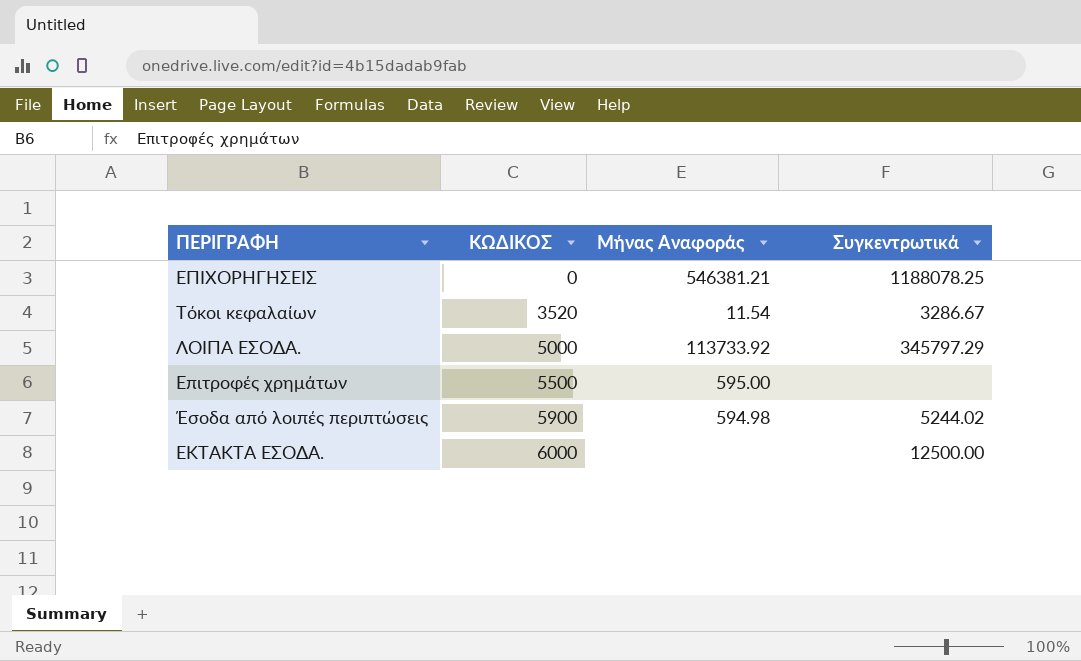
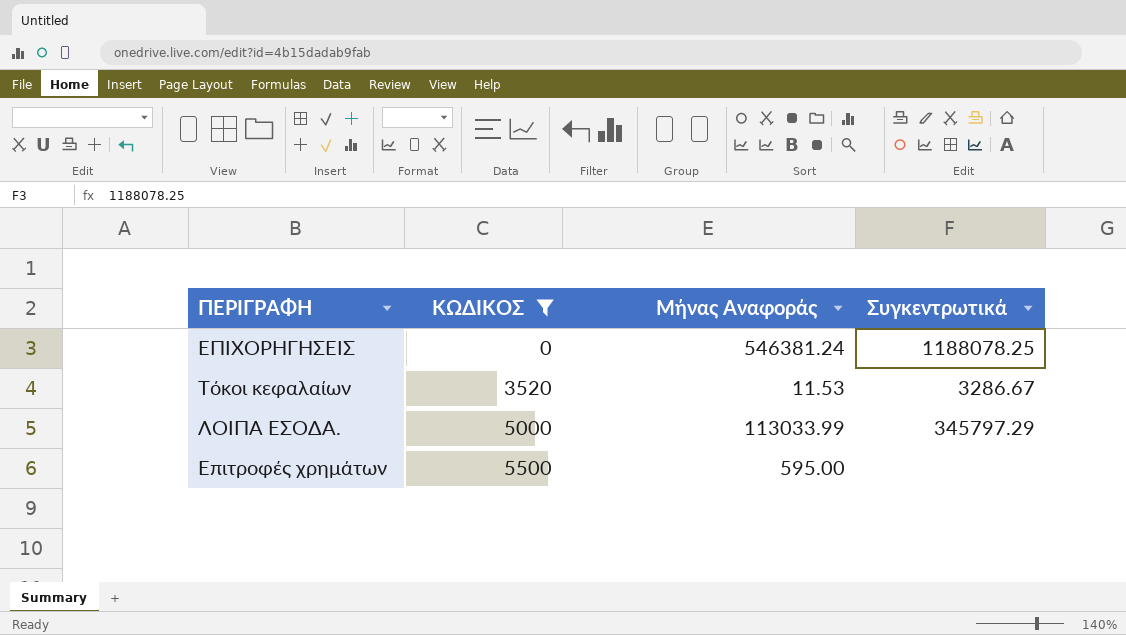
filter: none -> ΚΩΔΙΚΟΣ <= 5500
ΕΠΙΧΟΡΗΓΗΣΕΙΣ | Μήνας Αναφοράς: 546381.21 -> 546381.24
Τόκοι κεφαλαίων | Μήνας Αναφοράς: 11.54 -> 11.53
ΛΟΙΠΑ ΕΣΟΔΑ. | Μήνας Αναφοράς: 113733.92 -> 113033.99

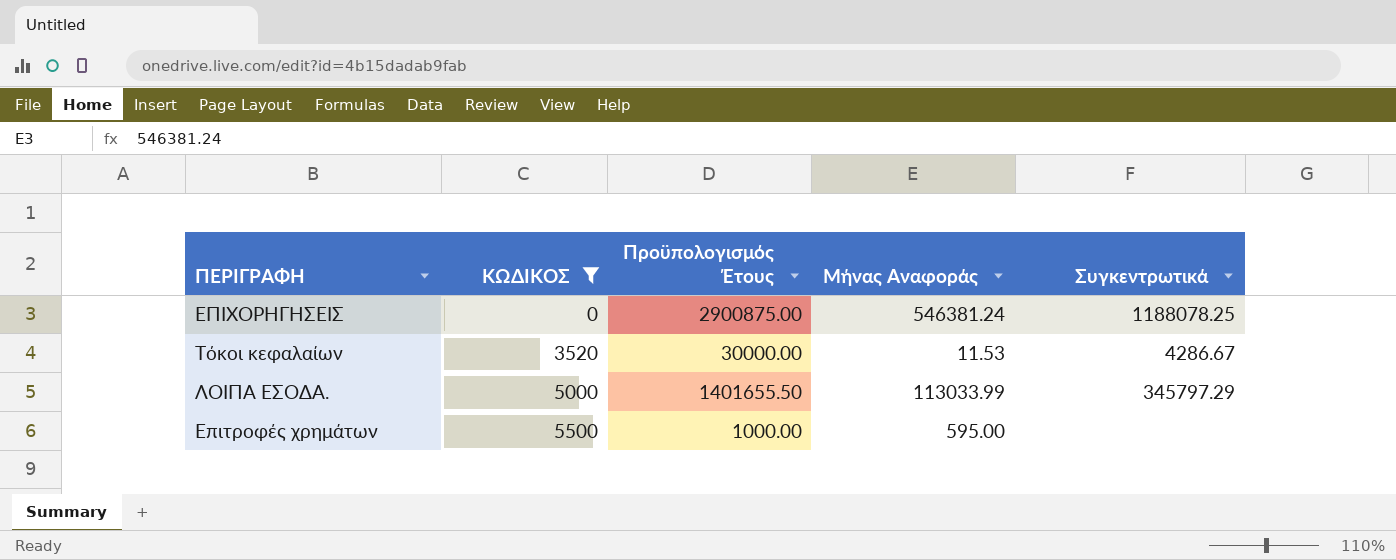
column Προϋπολογισμός Έτους | position: none -> 3
Τόκοι κεφαλαίων | Συγκεντρωτικά: 3286.67 -> 4286.67

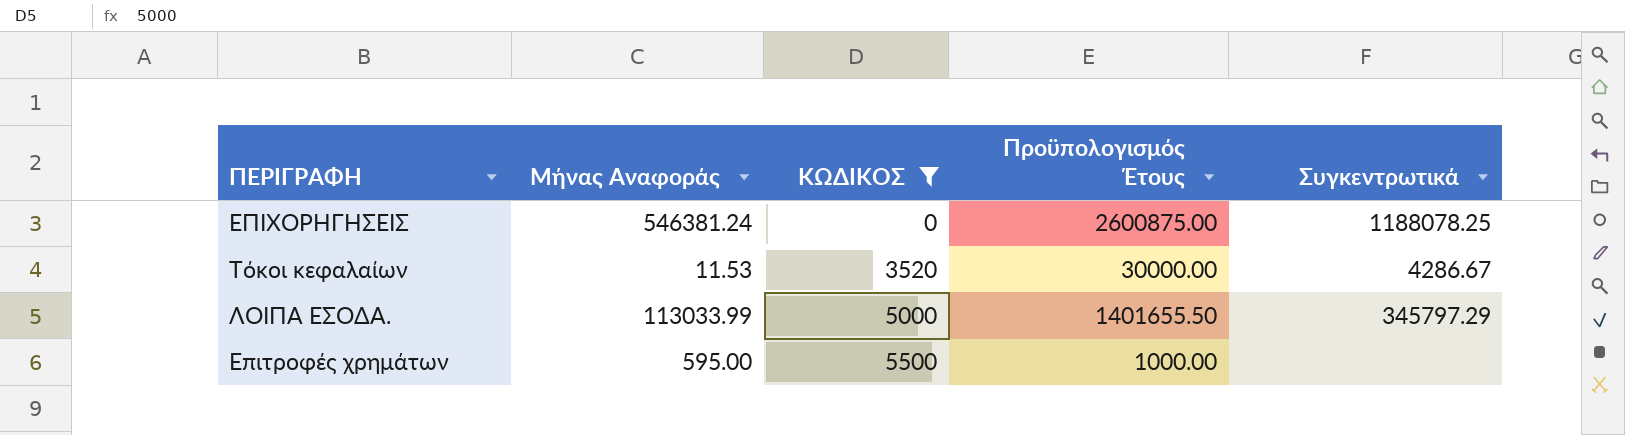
column Μήνας Αναφοράς | position: 4 -> 2
ΕΠΙΧΟΡΗΓΗΣΕΙΣ | Προϋπολογισμός Έτους: 2900875.00 -> 2600875.00

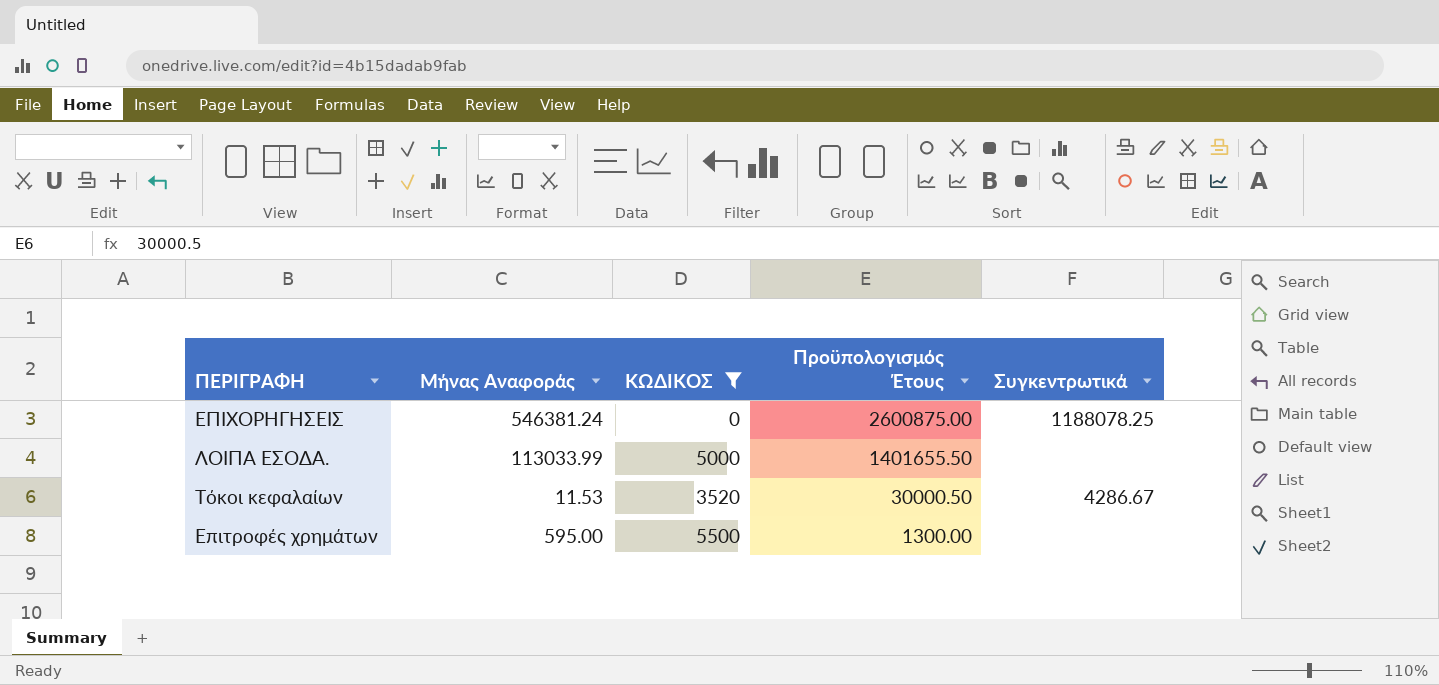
row order: ΚΩΔΙΚΟΣ ascending -> Προϋπολογισμός Έτους descending
ΛΟΙΠΑ ΕΣΟΔΑ. | Συγκεντρωτικά: 345797.29 -> none
Τόκοι κεφαλαίων | Προϋπολογισμός Έτους: 30000.00 -> 30000.50
Επιτροφές χρημάτων | Προϋπολογισμός Έτους: 1000.00 -> 1300.00

